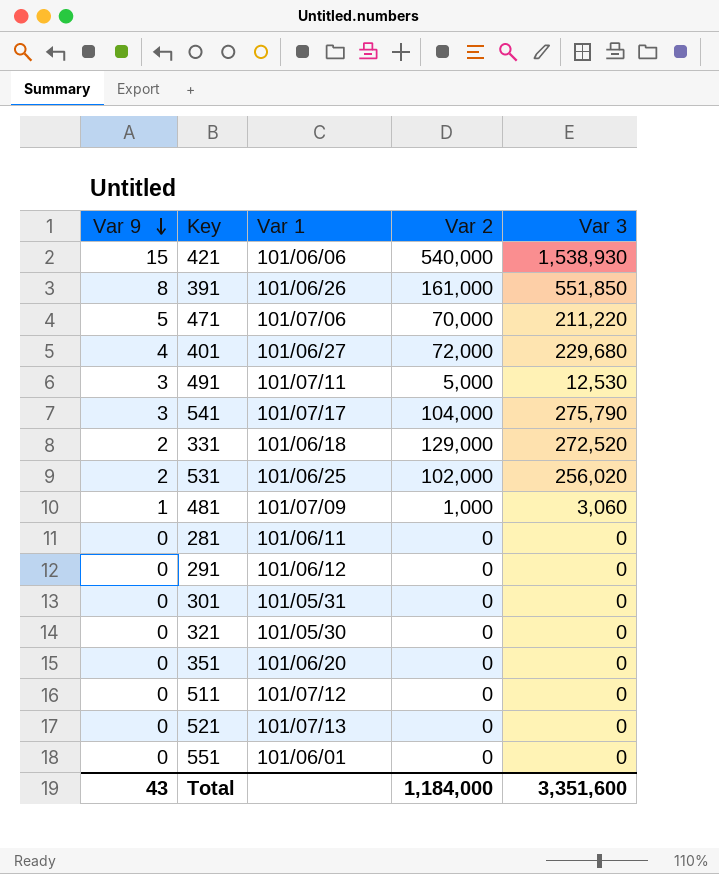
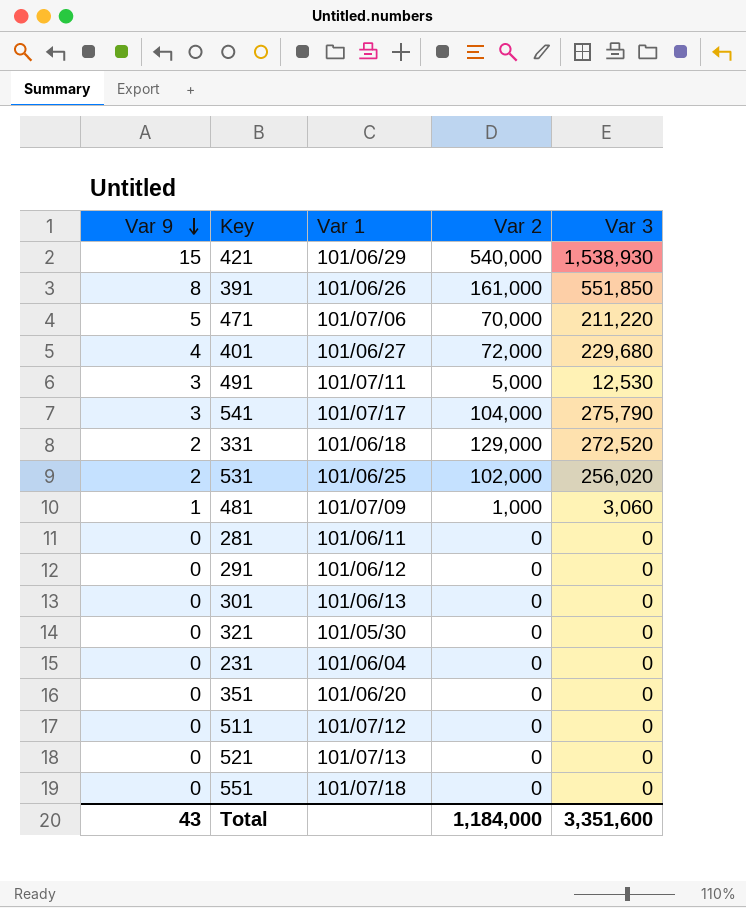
421 | Var 1: 101/06/06 -> 101/06/29
301 | Var 1: 101/05/31 -> 101/06/13
row 231: none -> 0 | 101/06/04 | 0 | 0
551 | Var 1: 101/06/01 -> 101/07/18

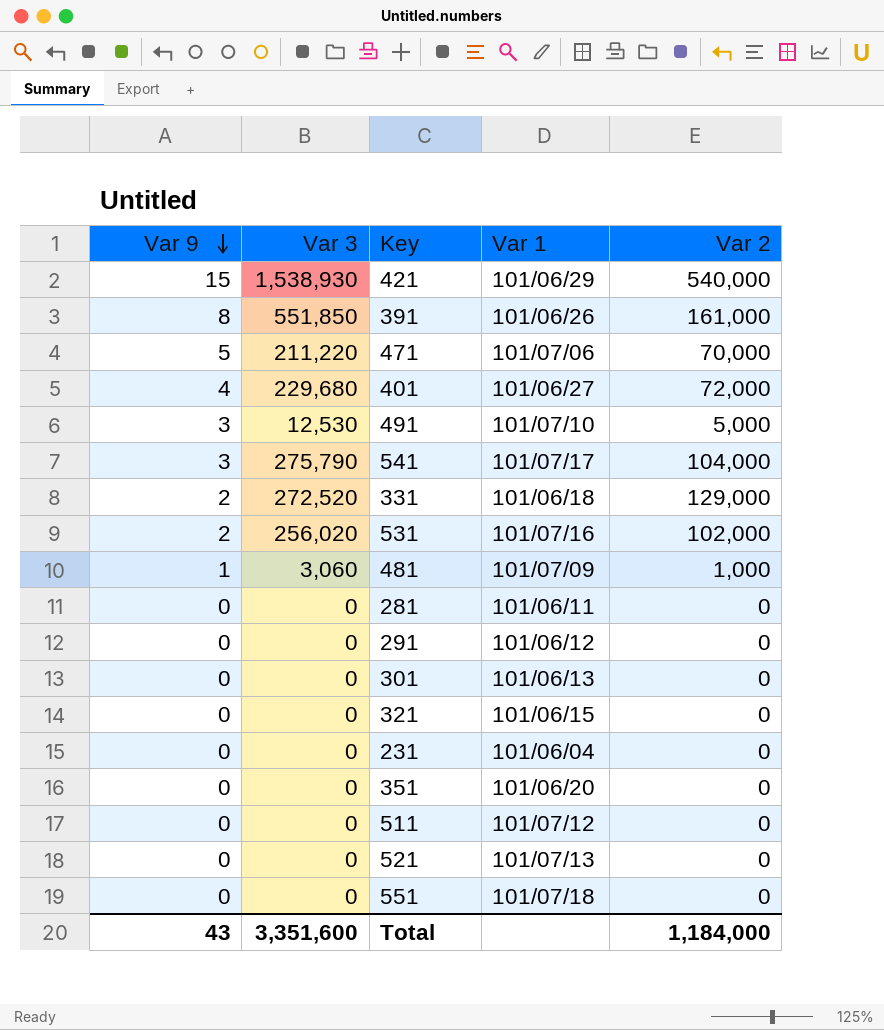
column Var 3 | position: 5 -> 2
491 | Var 1: 101/07/11 -> 101/07/10
531 | Var 1: 101/06/25 -> 101/07/16
321 | Var 1: 101/05/30 -> 101/06/15

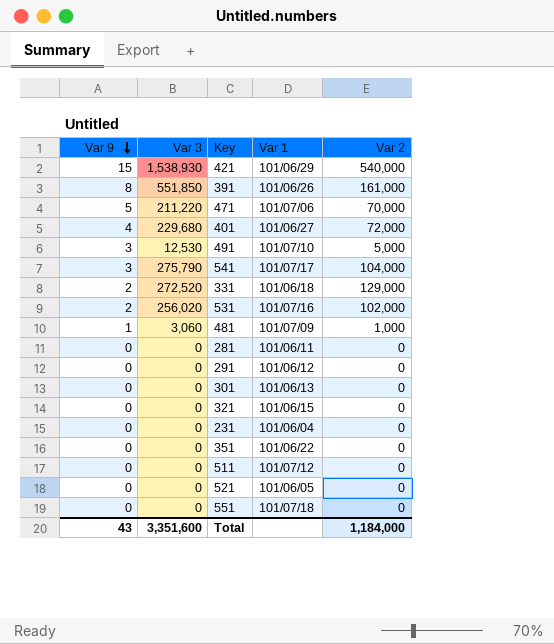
351 | Var 1: 101/06/20 -> 101/06/22
521 | Var 1: 101/07/13 -> 101/06/05

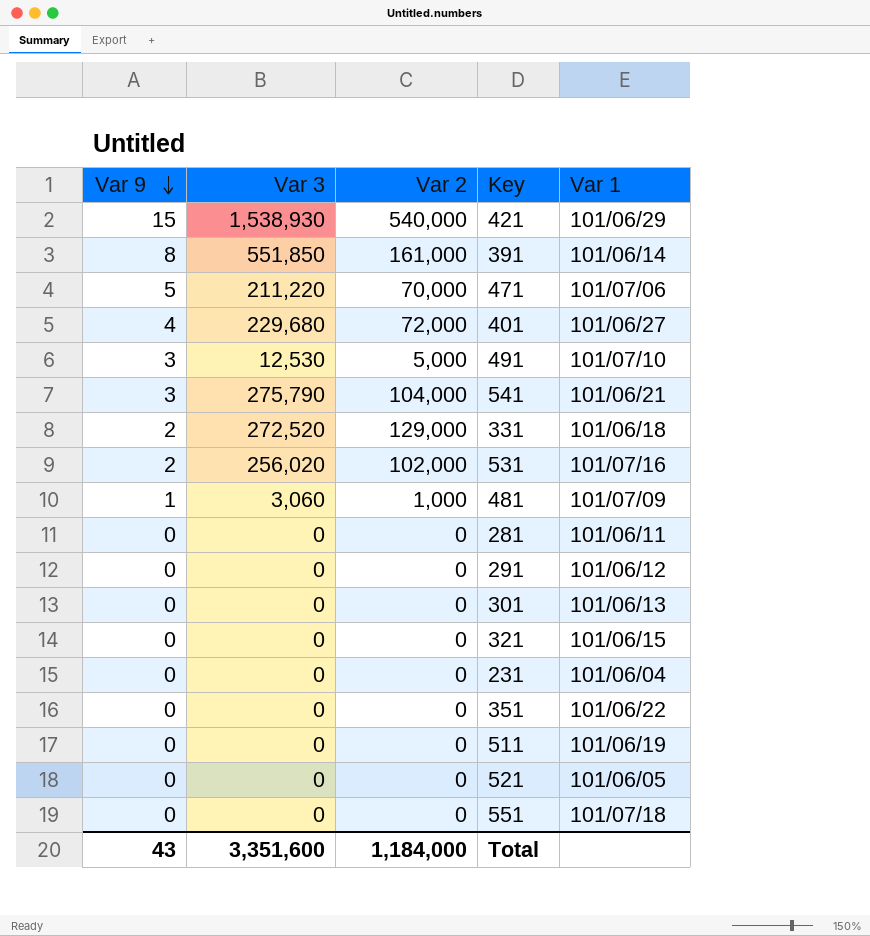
column Var 2 | position: 5 -> 3
391 | Var 1: 101/06/26 -> 101/06/14
541 | Var 1: 101/07/17 -> 101/06/21
511 | Var 1: 101/07/12 -> 101/06/19

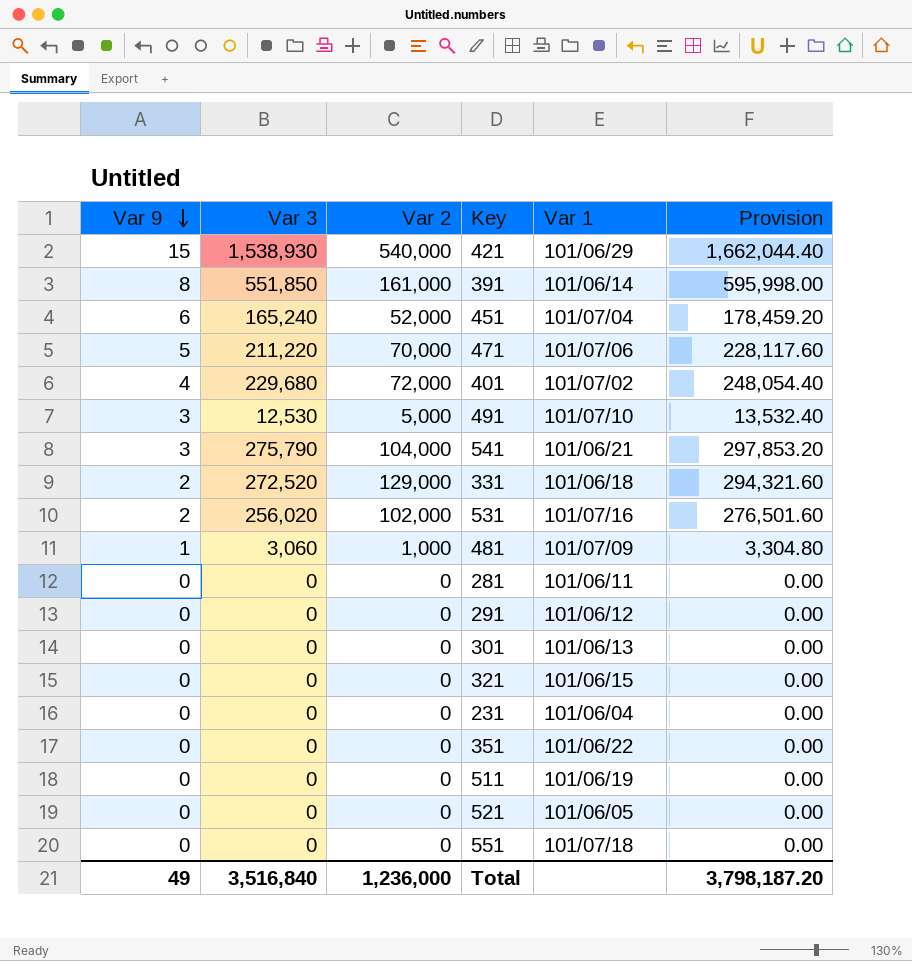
column Provision | formula: none -> [Var 3] * 1.08
row 451: none -> 6 | 165,240 | 52,000 | 101/07/04 | 178,459.20
401 | Var 1: 101/06/27 -> 101/07/02
Total | Var 9: 43 -> 49
Total | Var 3: 3,351,600 -> 3,516,840
Total | Var 2: 1,184,000 -> 1,236,000

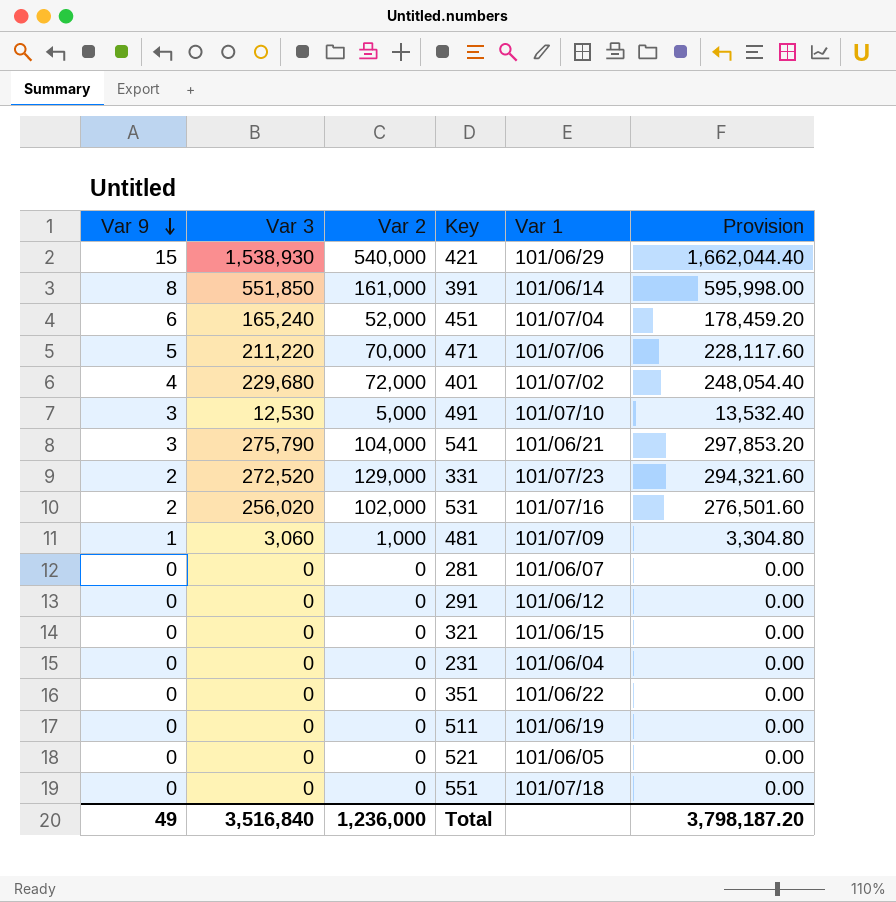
row 301: 0 | 0 | 0 | 101/06/13 | 0.00 -> none
331 | Var 1: 101/06/18 -> 101/07/23
281 | Var 1: 101/06/11 -> 101/06/07

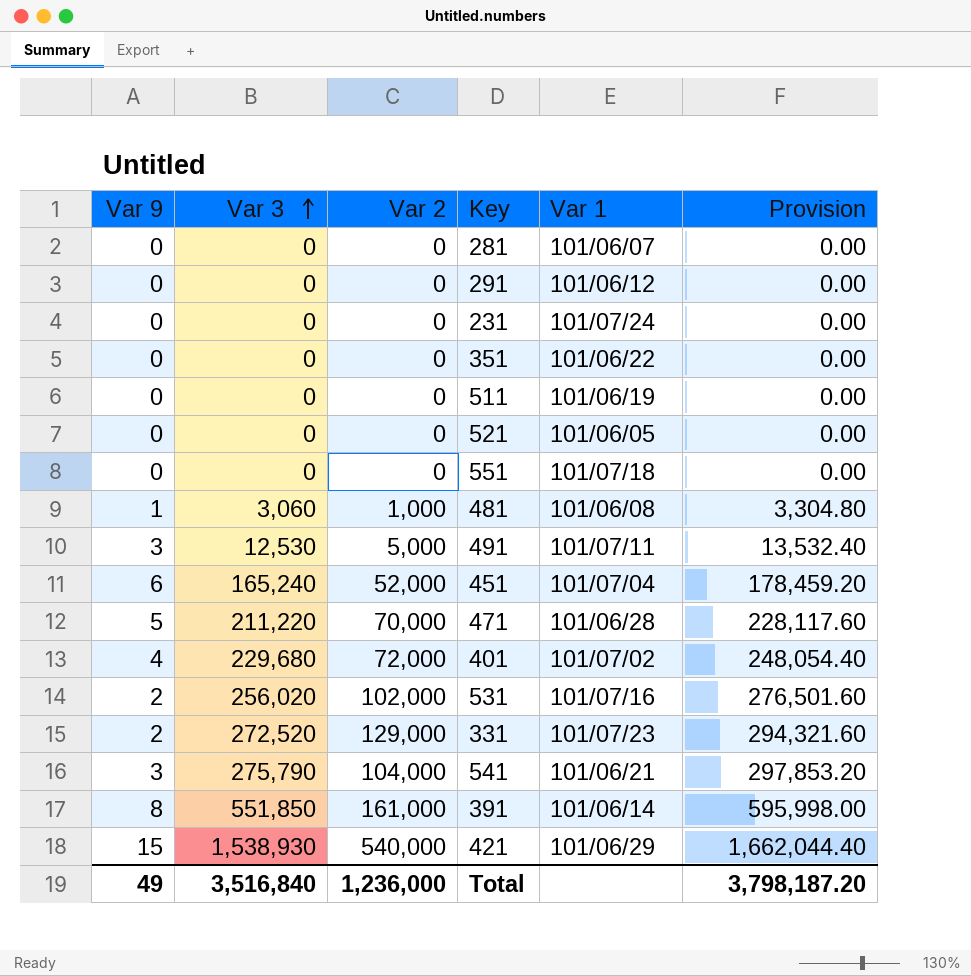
row order: Var 9 descending -> Var 3 ascending
row 321: 0 | 0 | 0 | 101/06/15 | 0.00 -> none
231 | Var 1: 101/06/04 -> 101/07/24
481 | Var 1: 101/07/09 -> 101/06/08
491 | Var 1: 101/07/10 -> 101/07/11
471 | Var 1: 101/07/06 -> 101/06/28

